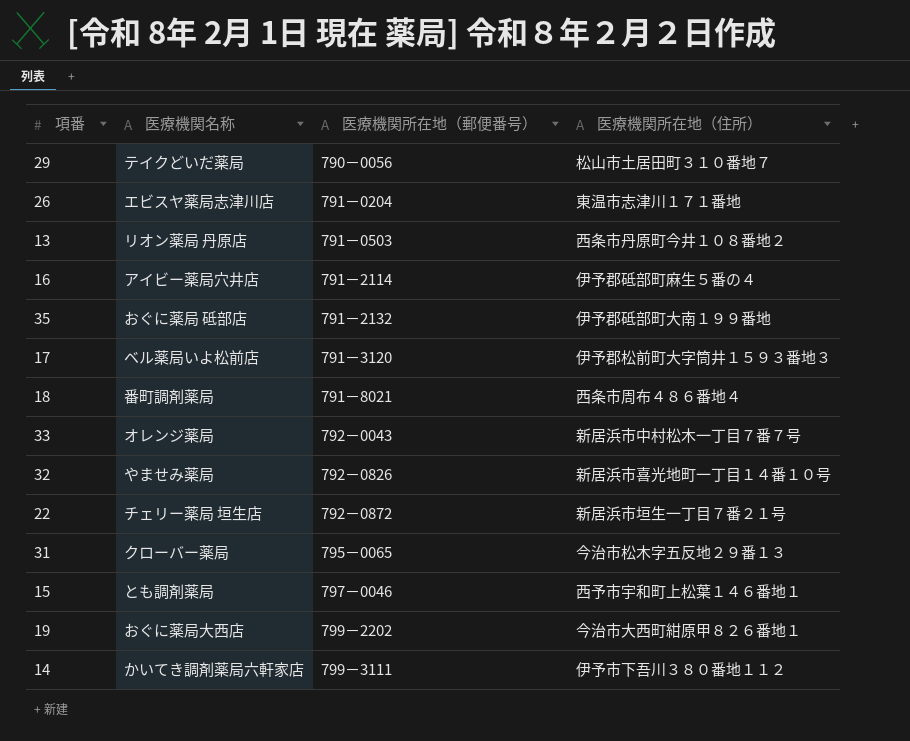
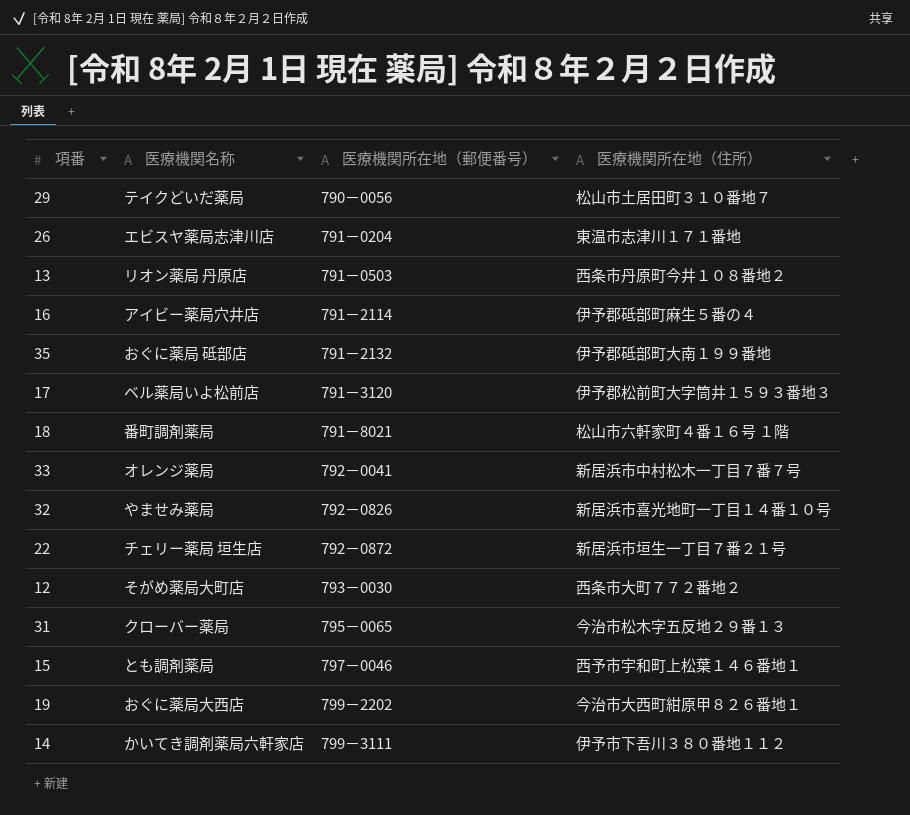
18 | 医療機関所在地（住所）: 西条市周布４８６番地４ -> 松山市六軒家町４番１６号 １階
33 | 医療機関所在地（郵便番号）: 792－0043 -> 792－0041
row 12: none -> そがめ薬局大町店 | 793－0030 | 西条市大町７７２番地２

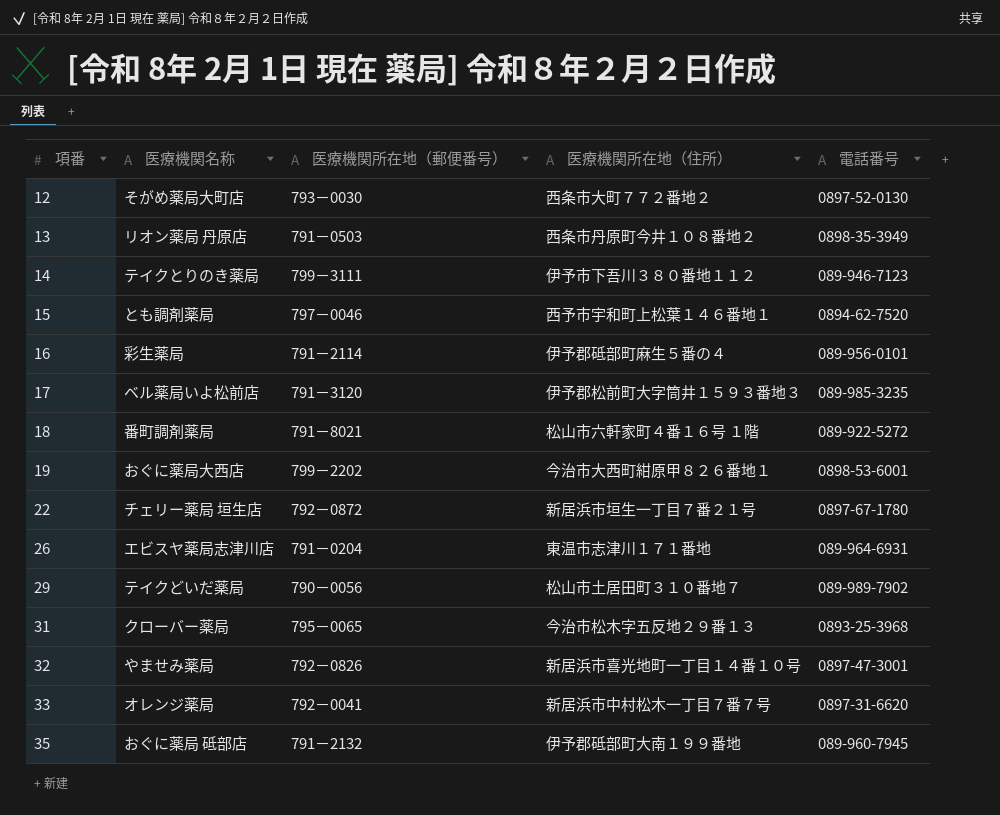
row order: 医療機関所在地（郵便番号） ascending -> 項番 ascending
column 電話番号 | position: none -> 5
14 | 医療機関名称: かいてき調剤薬局六軒家店 -> テイクとりのき薬局
16 | 医療機関名称: アイビー薬局穴井店 -> 彩生薬局

